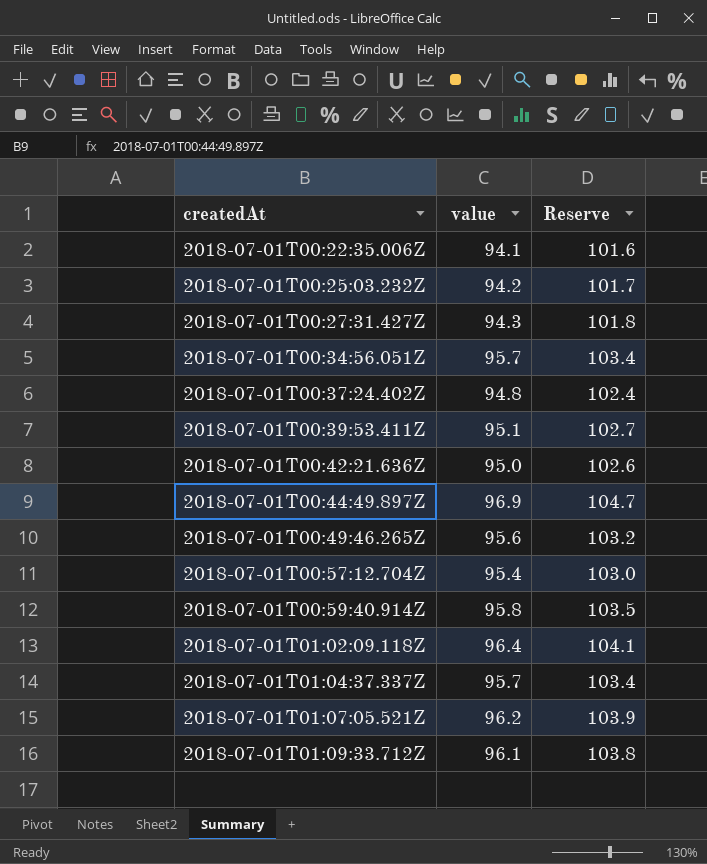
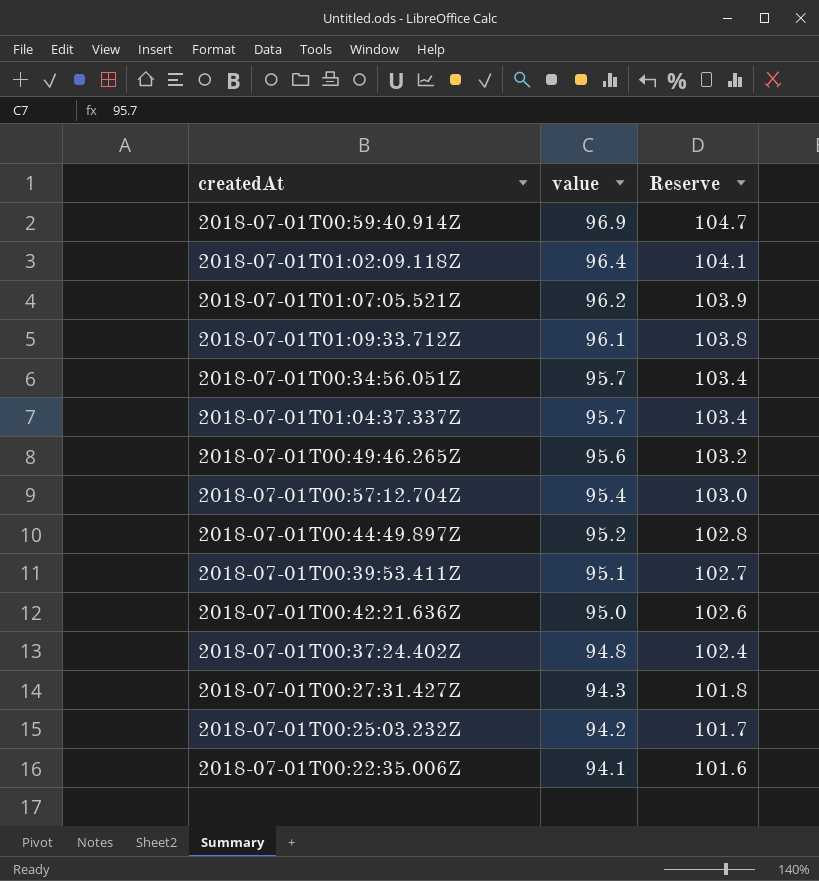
row order: createdAt ascending -> value descending
2018-07-01T00:59:40.914Z | value: 95.8 -> 96.9
2018-07-01T00:59:40.914Z | Reserve: 103.5 -> 104.7
2018-07-01T00:44:49.897Z | value: 96.9 -> 95.2
2018-07-01T00:44:49.897Z | Reserve: 104.7 -> 102.8

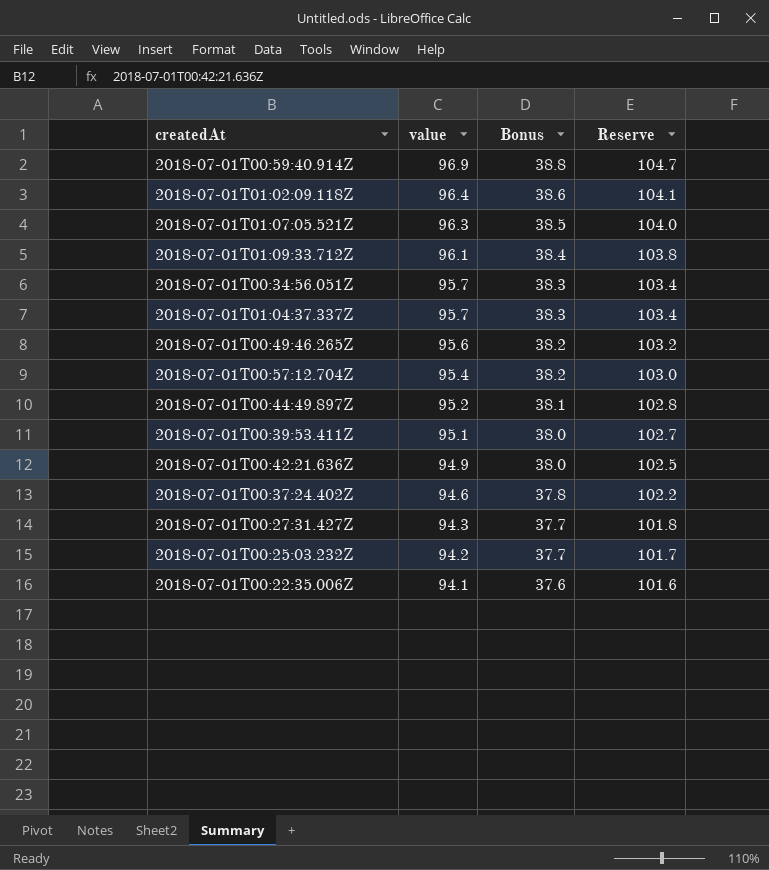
column Bonus | formula: none -> [value] * 0.4
2018-07-01T01:07:05.521Z | value: 96.2 -> 96.3
2018-07-01T01:07:05.521Z | Reserve: 103.9 -> 104.0
2018-07-01T00:42:21.636Z | value: 95.0 -> 94.9
2018-07-01T00:42:21.636Z | Reserve: 102.6 -> 102.5
2018-07-01T00:37:24.402Z | value: 94.8 -> 94.6
2018-07-01T00:37:24.402Z | Reserve: 102.4 -> 102.2

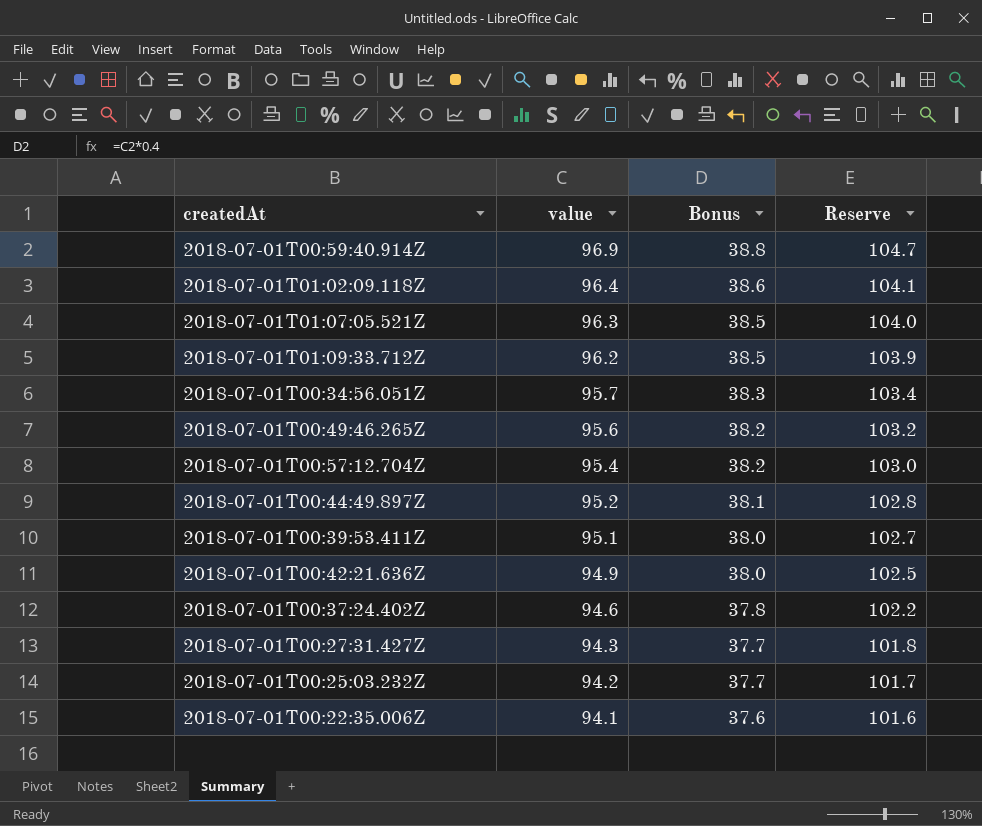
row 2018-07-01T01:04:37.337Z: 95.7 | 38.3 | 103.4 -> none
2018-07-01T01:09:33.712Z | value: 96.1 -> 96.2
2018-07-01T01:09:33.712Z | Bonus: 38.4 -> 38.5
2018-07-01T01:09:33.712Z | Reserve: 103.8 -> 103.9

